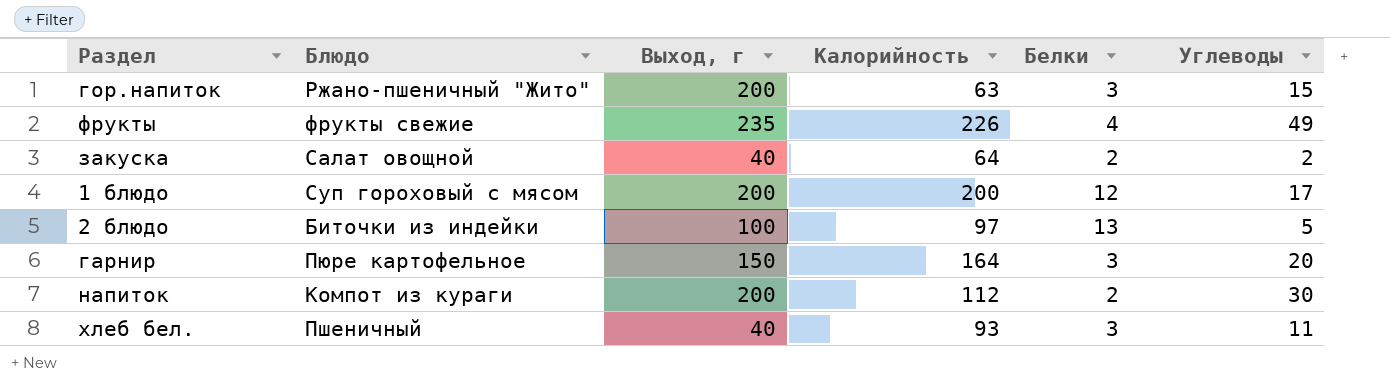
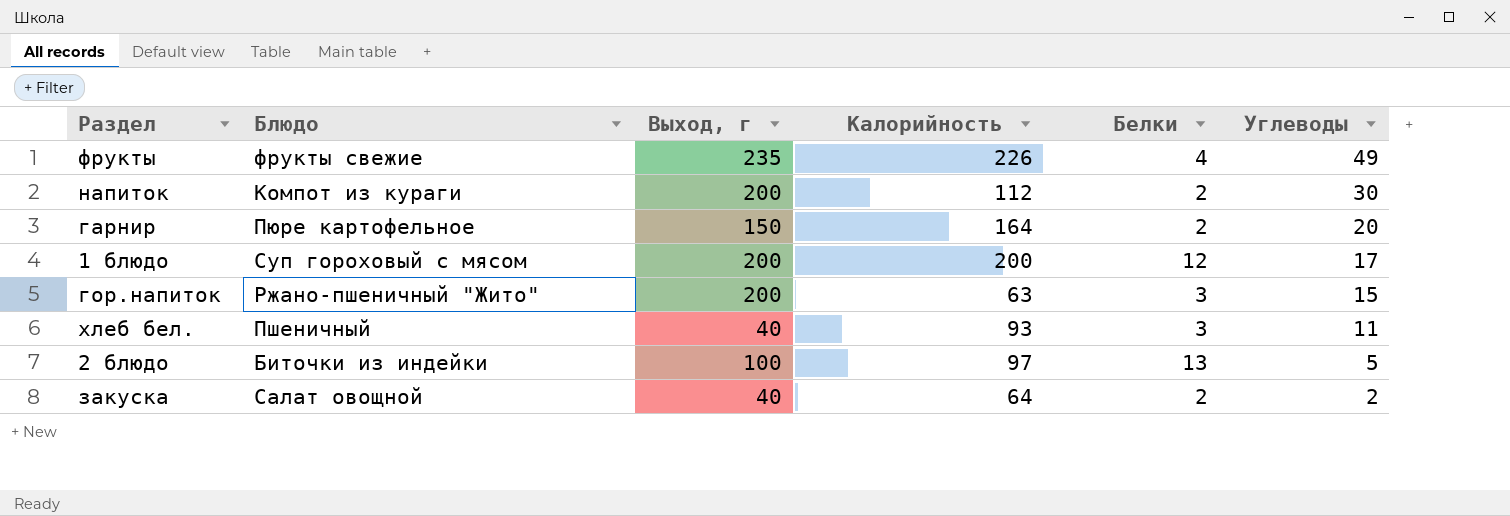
row order: none -> Углеводы descending
гарнир | Белки: 3 -> 2

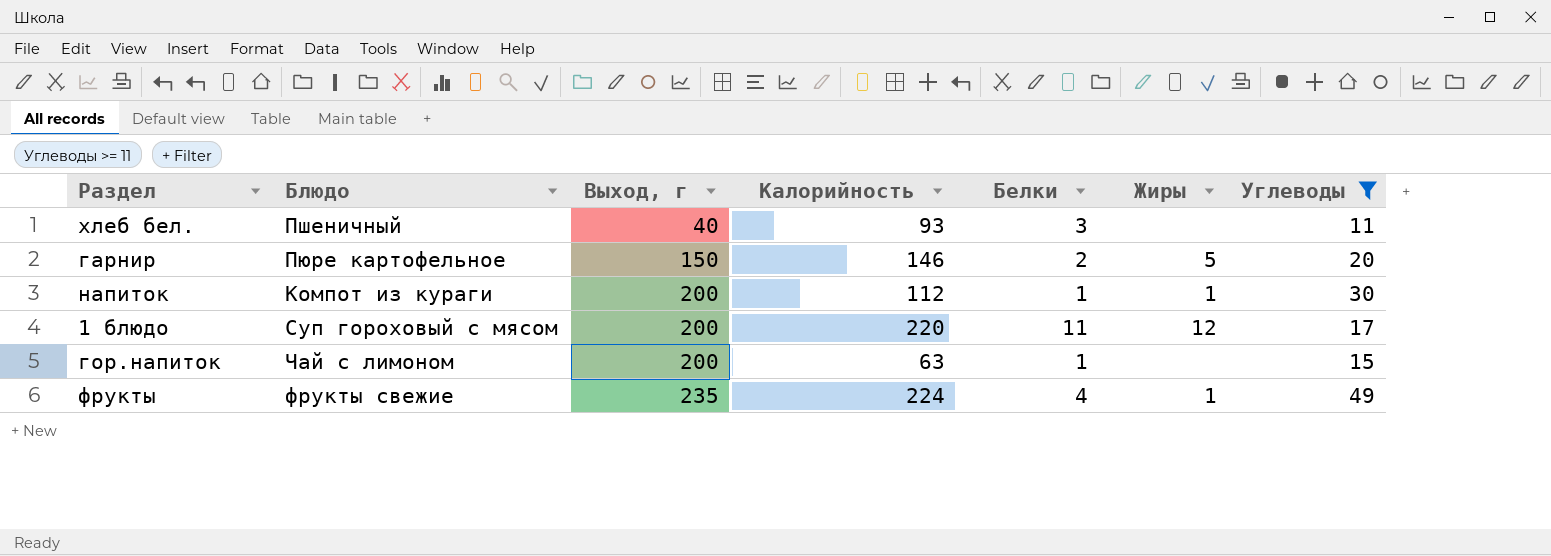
filter: none -> Углеводы >= 11
row order: Углеводы descending -> Выход, г ascending
column Жиры | position: none -> 6
гарнир | Калорийность: 164 -> 146
напиток | Белки: 2 -> 1
1 блюдо | Калорийность: 200 -> 220
1 блюдо | Белки: 12 -> 11
гор.напиток | Блюдо: Ржано-пшеничный "Жито" -> Чай с лимоном
гор.напиток | Белки: 3 -> 1
фрукты | Калорийность: 226 -> 224

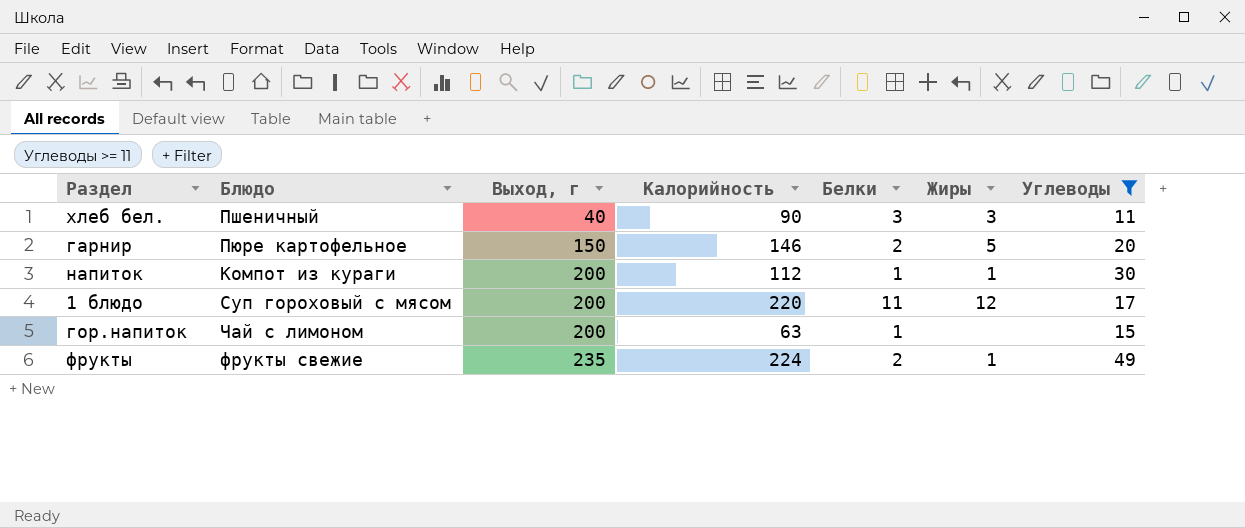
хлеб бел. | Калорийность: 93 -> 90
хлеб бел. | Жиры: none -> 3
фрукты | Белки: 4 -> 2

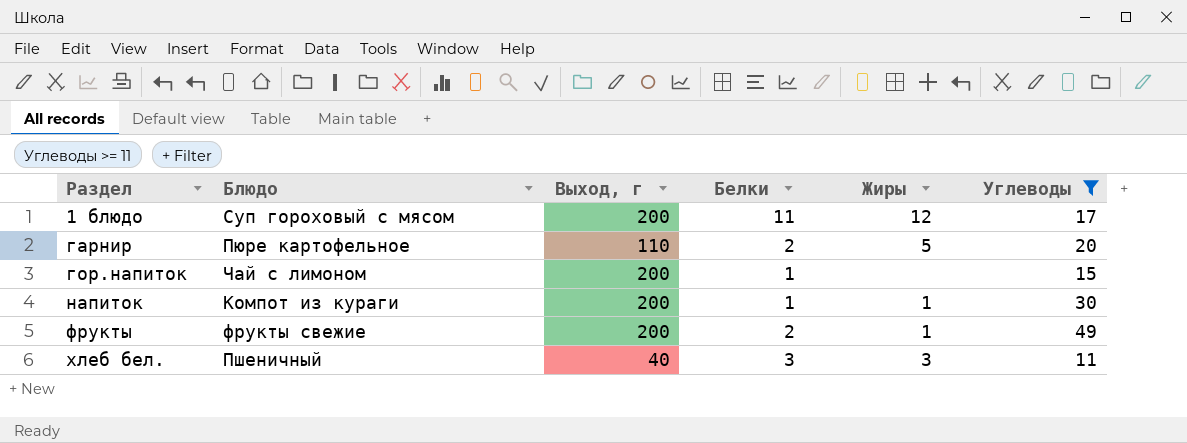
row order: Выход, г ascending -> Раздел ascending
column Калорийность | position: 4 -> none
гарнир | Выход, г: 150 -> 110
фрукты | Выход, г: 235 -> 200

